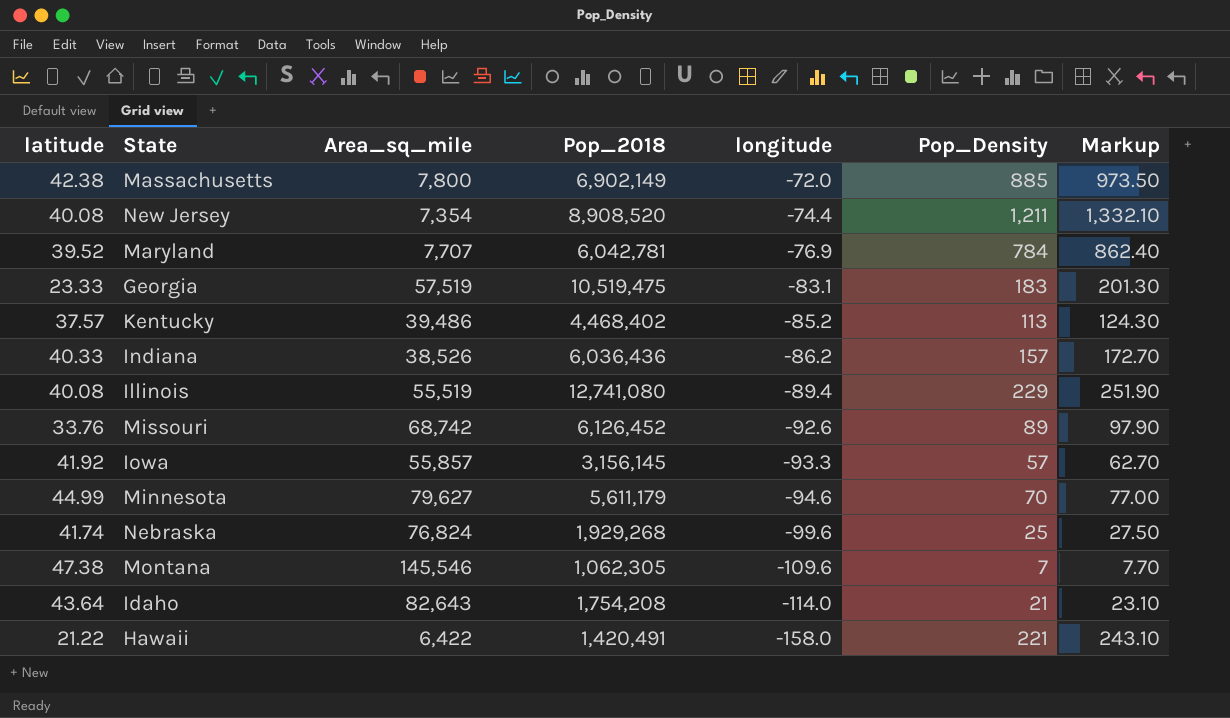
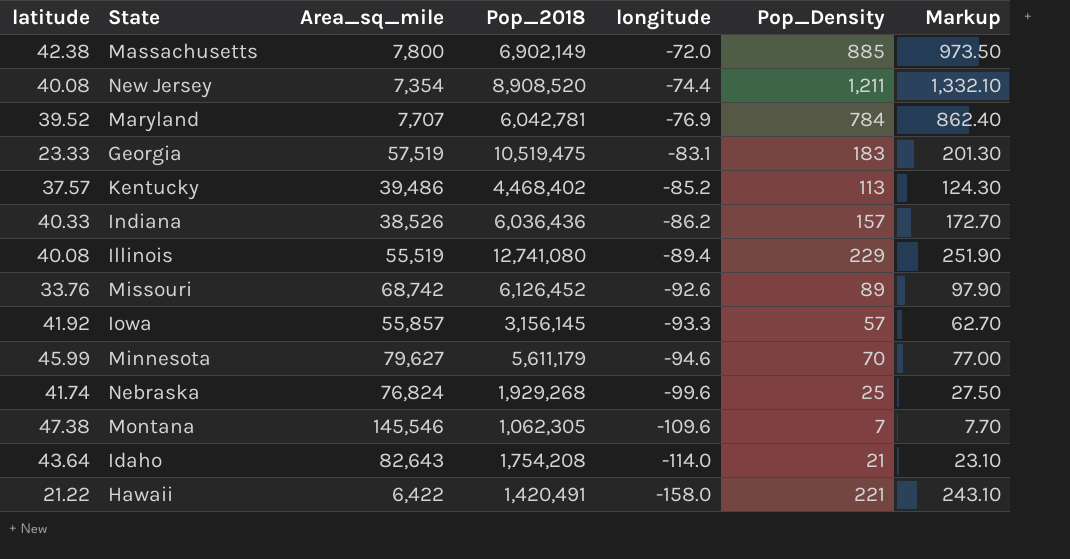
Minnesota | latitude: 44.99 -> 45.99

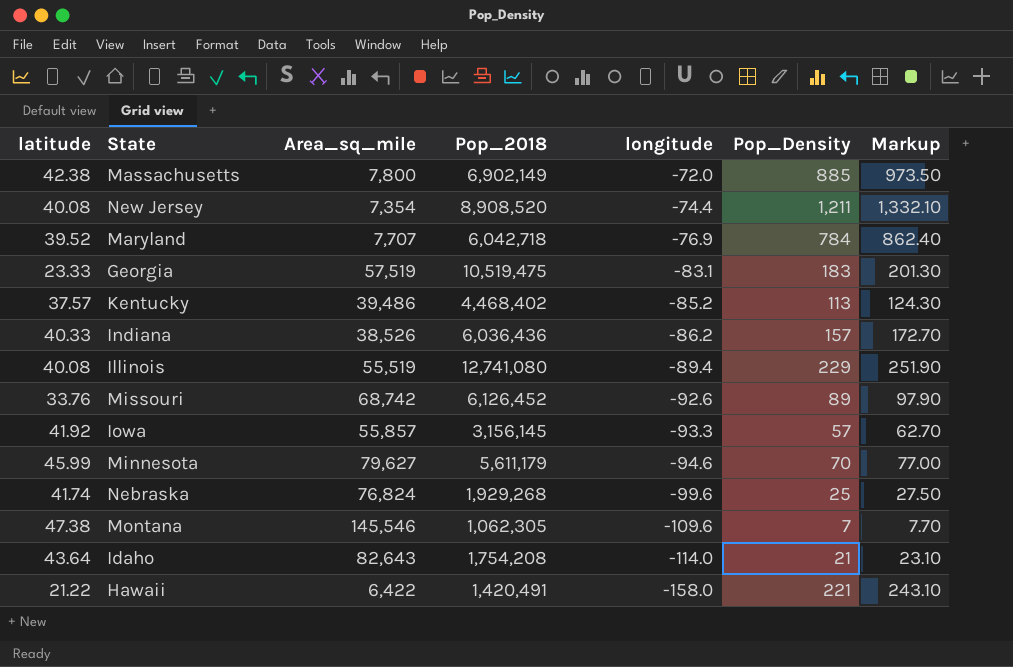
Maryland | Pop_2018: 6,042,781 -> 6,042,718

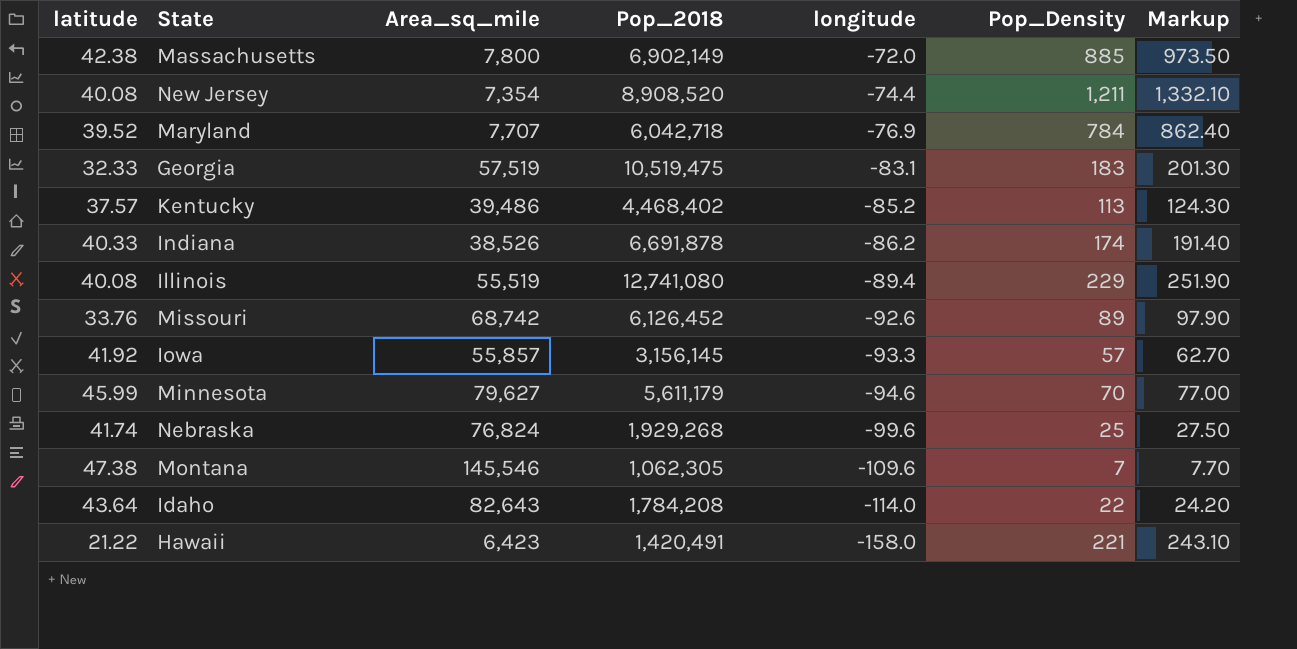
Georgia | latitude: 23.33 -> 32.33
Indiana | Pop_2018: 6,036,436 -> 6,691,878
Indiana | Pop_Density: 157 -> 174
Indiana | Markup: 172.70 -> 191.40
Idaho | Pop_2018: 1,754,208 -> 1,784,208
Idaho | Pop_Density: 21 -> 22
Idaho | Markup: 23.10 -> 24.20
Hawaii | Area_sq_mile: 6,422 -> 6,423

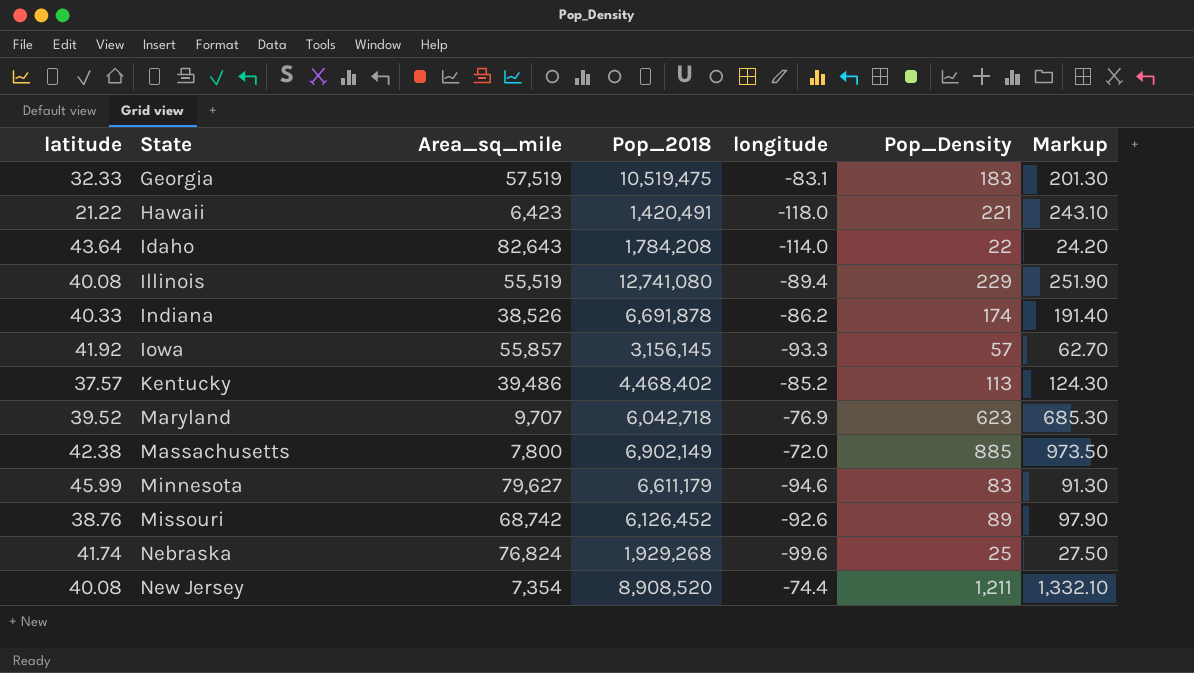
row order: longitude descending -> State ascending
row Montana: 47.38 | 145,546 | 1,062,305 | -109.6 | 7 | 7.70 -> none
Hawaii | longitude: -158.0 -> -118.0
Maryland | Area_sq_mile: 7,707 -> 9,707
Maryland | Pop_Density: 784 -> 623
Maryland | Markup: 862.40 -> 685.30
Minnesota | Pop_2018: 5,611,179 -> 6,611,179
Minnesota | Pop_Density: 70 -> 83
Minnesota | Markup: 77.00 -> 91.30
Missouri | latitude: 33.76 -> 38.76

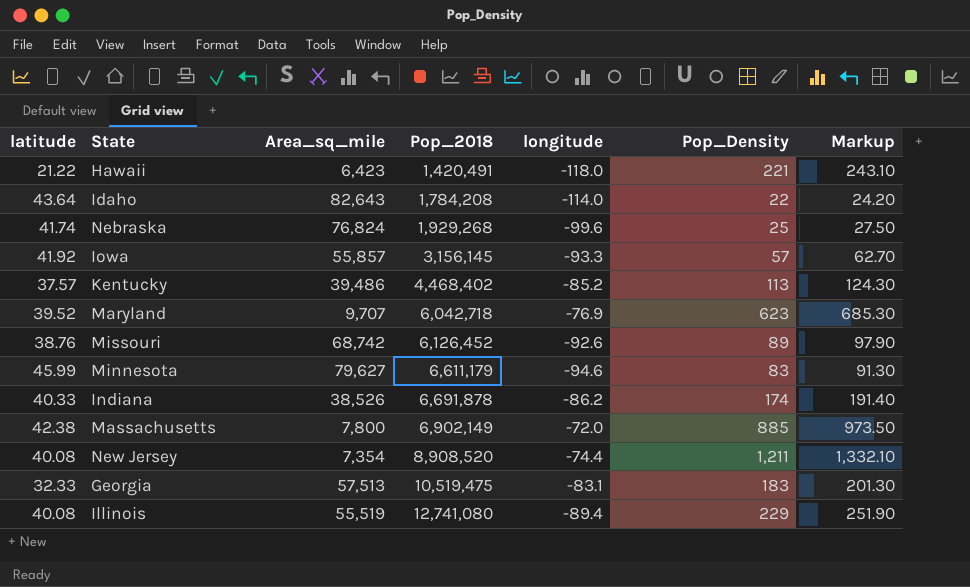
row order: State ascending -> Pop_2018 ascending
Georgia | Area_sq_mile: 57,519 -> 57,513

